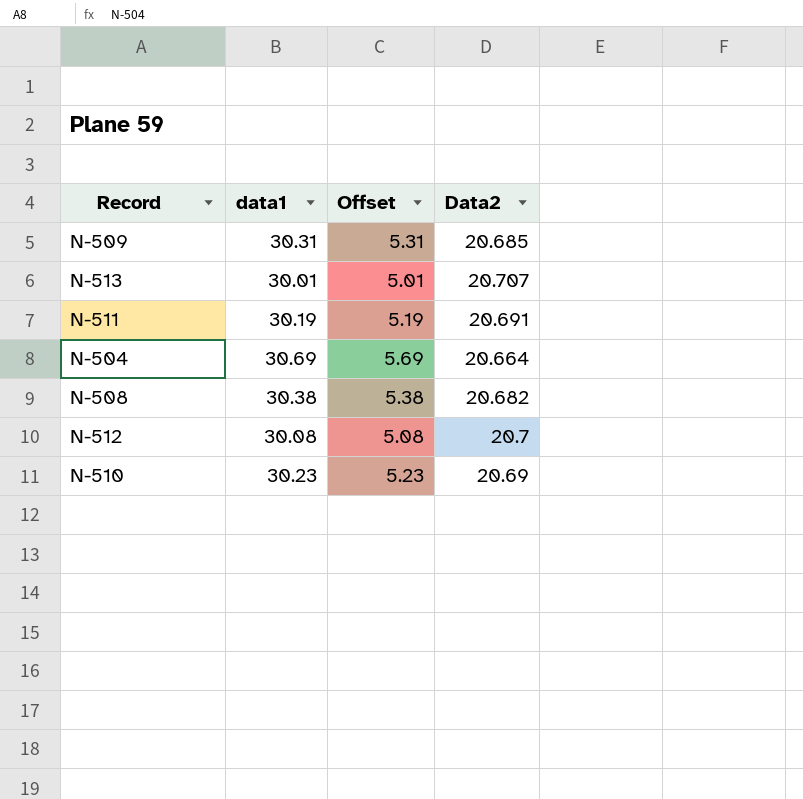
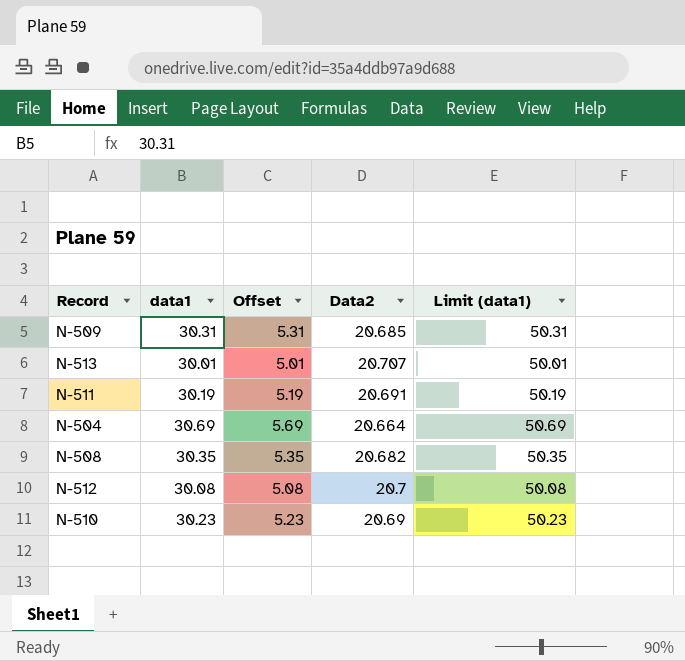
column Limit (data1) | formula: none -> [data1] + 20
N-508 | data1: 30.38 -> 30.35
N-508 | Offset: 5.38 -> 5.35

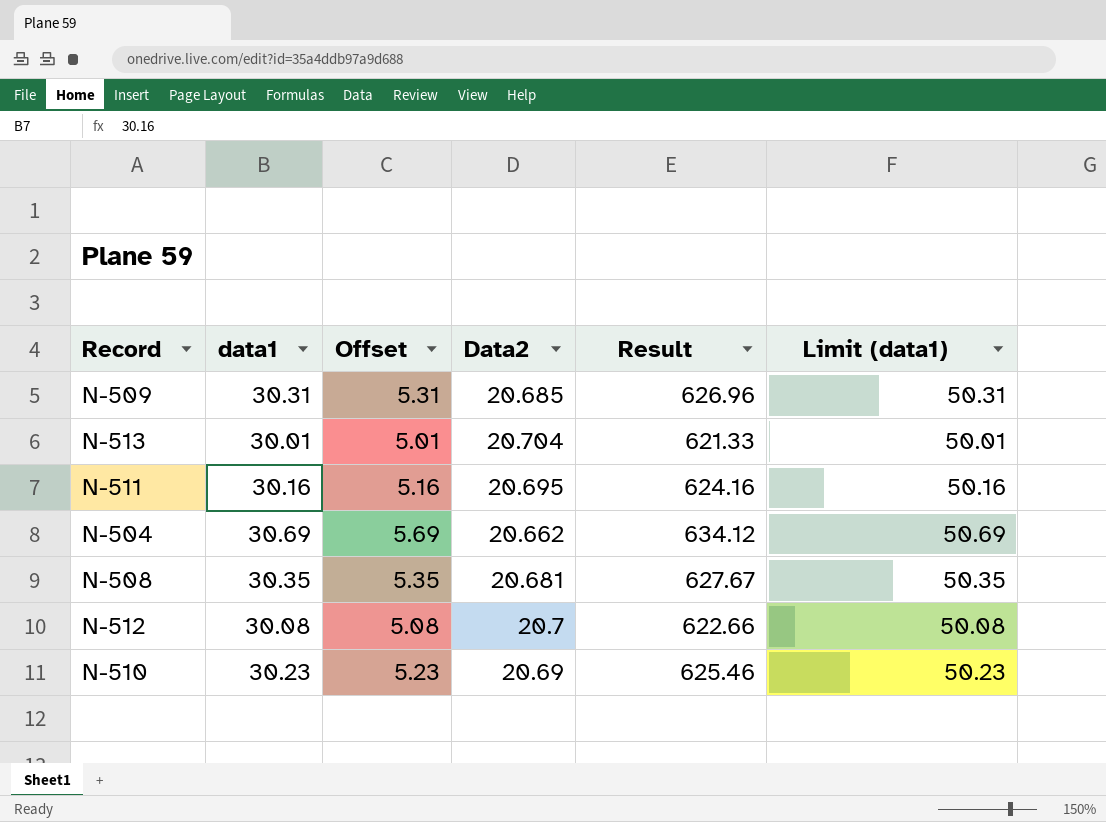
column Result | formula: none -> [data1] * [Data2]
N-513 | Data2: 20.707 -> 20.704
N-511 | data1: 30.19 -> 30.16
N-511 | Offset: 5.19 -> 5.16
N-511 | Data2: 20.691 -> 20.695
N-511 | Limit (data1): 50.19 -> 50.16
N-504 | Data2: 20.664 -> 20.662
N-508 | Data2: 20.682 -> 20.681

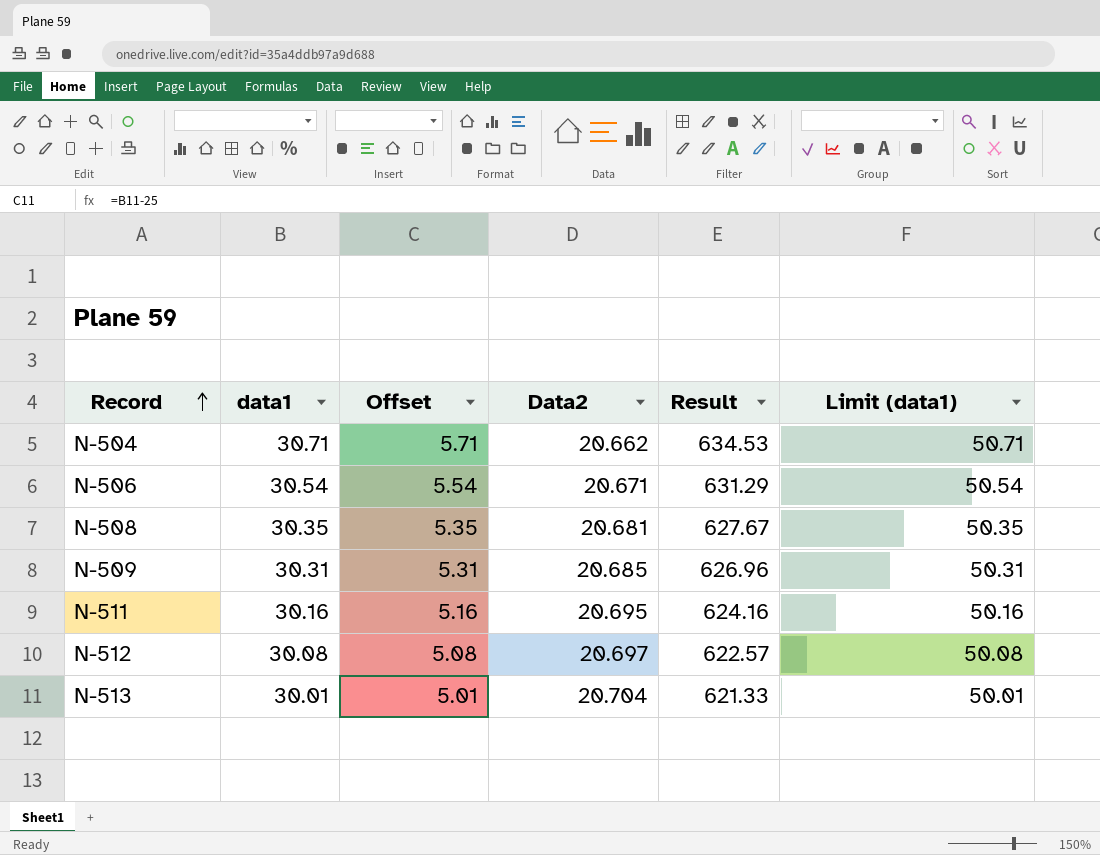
row order: none -> Record ascending
row N-510: 30.23 | 5.23 | 20.69 | 625.46 | 50.23 -> none
N-504 | data1: 30.69 -> 30.71
N-504 | Offset: 5.69 -> 5.71
N-504 | Result: 634.12 -> 634.53
N-504 | Limit (data1): 50.69 -> 50.71
row N-506: none -> 30.54 | 5.54 | 20.671 | 631.29 | 50.54
N-512 | Data2: 20.7 -> 20.697
N-512 | Result: 622.66 -> 622.57

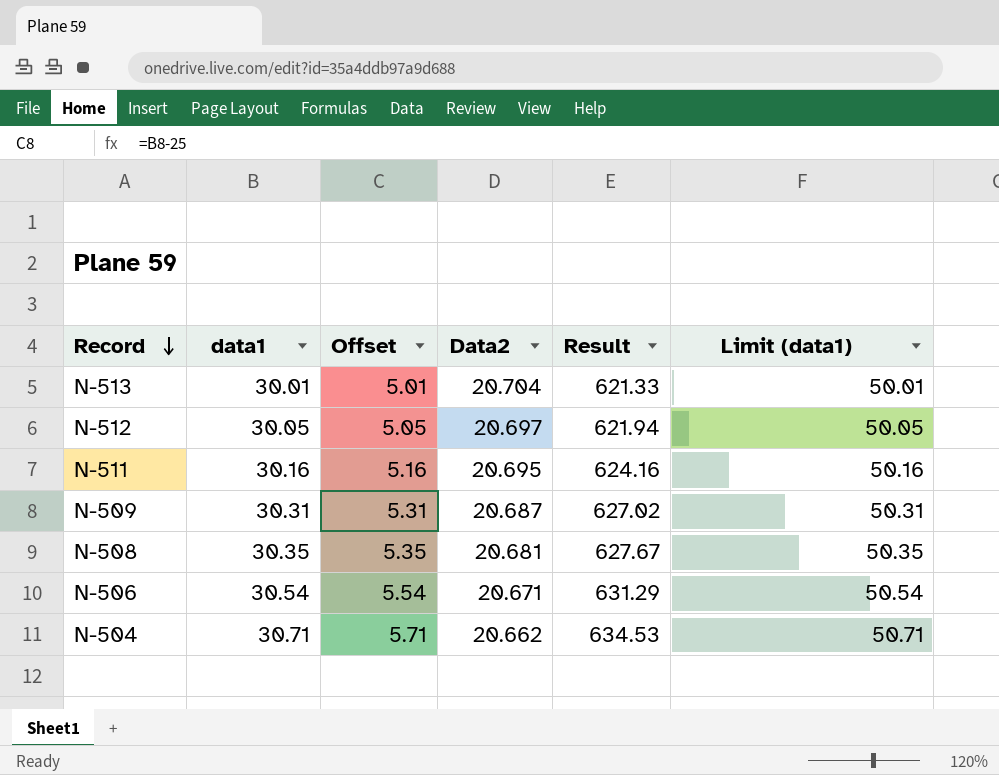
row order: Record ascending -> Record descending
N-512 | data1: 30.08 -> 30.05
N-512 | Offset: 5.08 -> 5.05
N-512 | Result: 622.57 -> 621.94
N-512 | Limit (data1): 50.08 -> 50.05
N-509 | Data2: 20.685 -> 20.687
N-509 | Result: 626.96 -> 627.02

